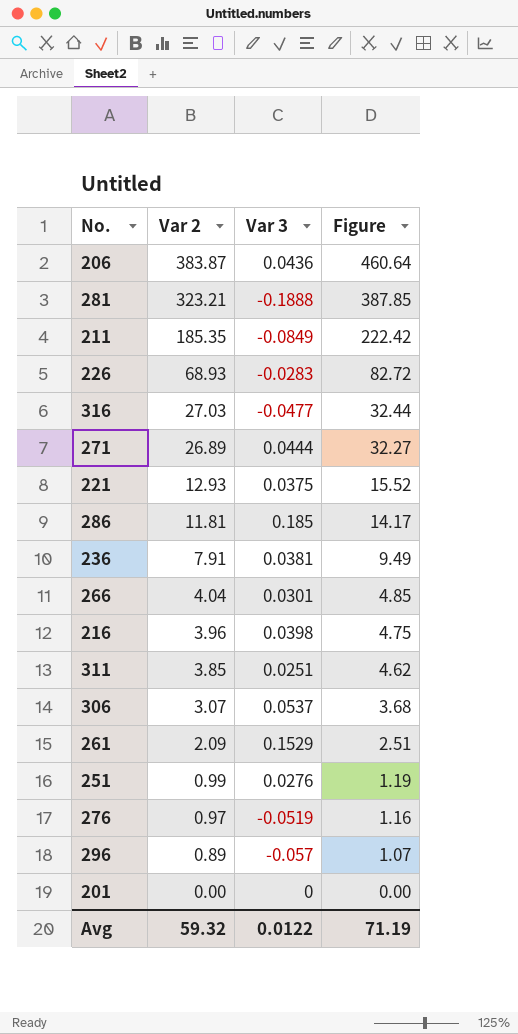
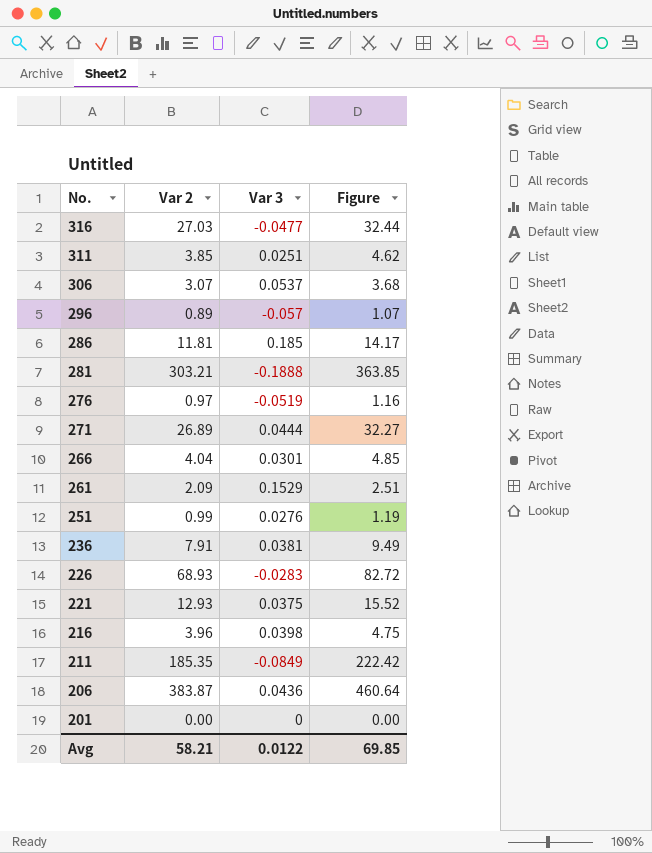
row order: Var 2 descending -> No. descending
281 | Var 2: 323.21 -> 303.21
281 | Figure: 387.85 -> 363.85
Avg | Var 2: 59.32 -> 58.21
Avg | Figure: 71.19 -> 69.85

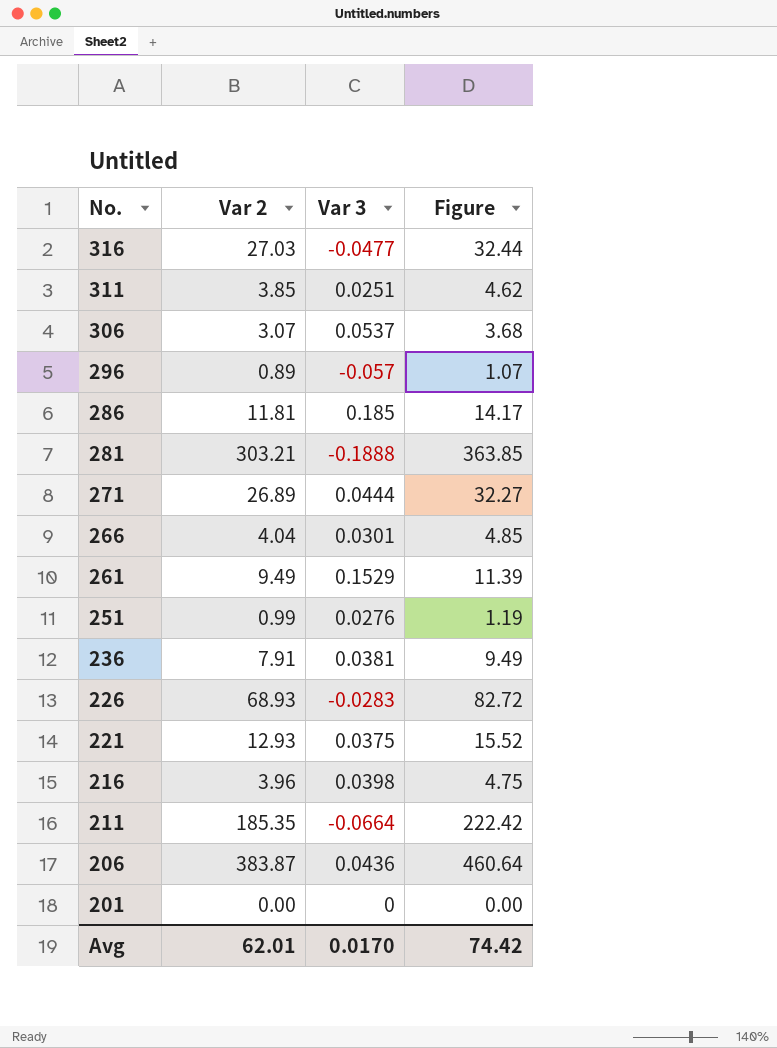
row 276: 0.97 | -0.0519 | 1.16 -> none
261 | Var 2: 2.09 -> 9.49
261 | Figure: 2.51 -> 11.39
211 | Var 3: -0.0849 -> -0.0664
Avg | Var 2: 58.21 -> 62.01
Avg | Var 3: 0.0122 -> 0.0170
Avg | Figure: 69.85 -> 74.42

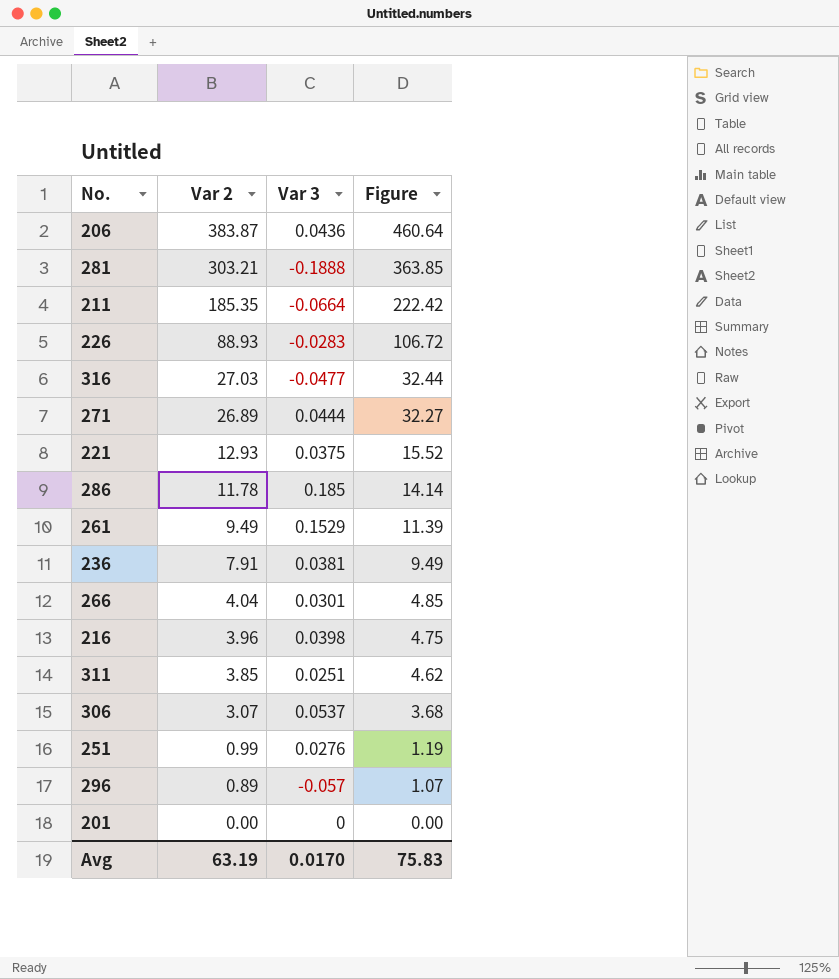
row order: No. descending -> Var 2 descending
226 | Var 2: 68.93 -> 88.93
226 | Figure: 82.72 -> 106.72
286 | Var 2: 11.81 -> 11.78
286 | Figure: 14.17 -> 14.14
Avg | Var 2: 62.01 -> 63.19
Avg | Figure: 74.42 -> 75.83

